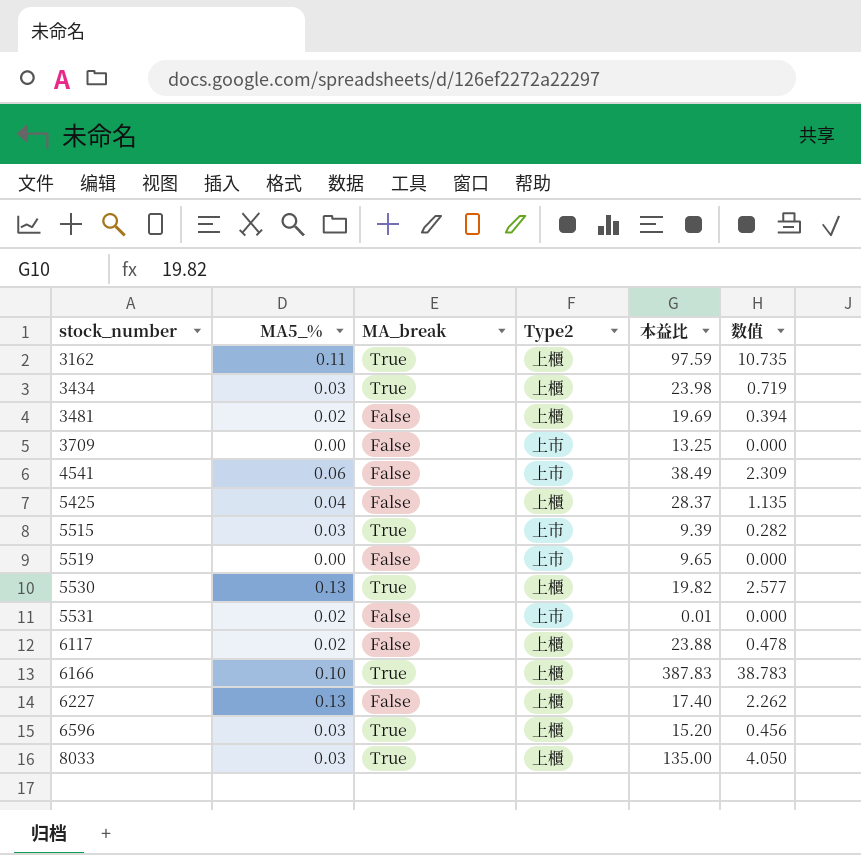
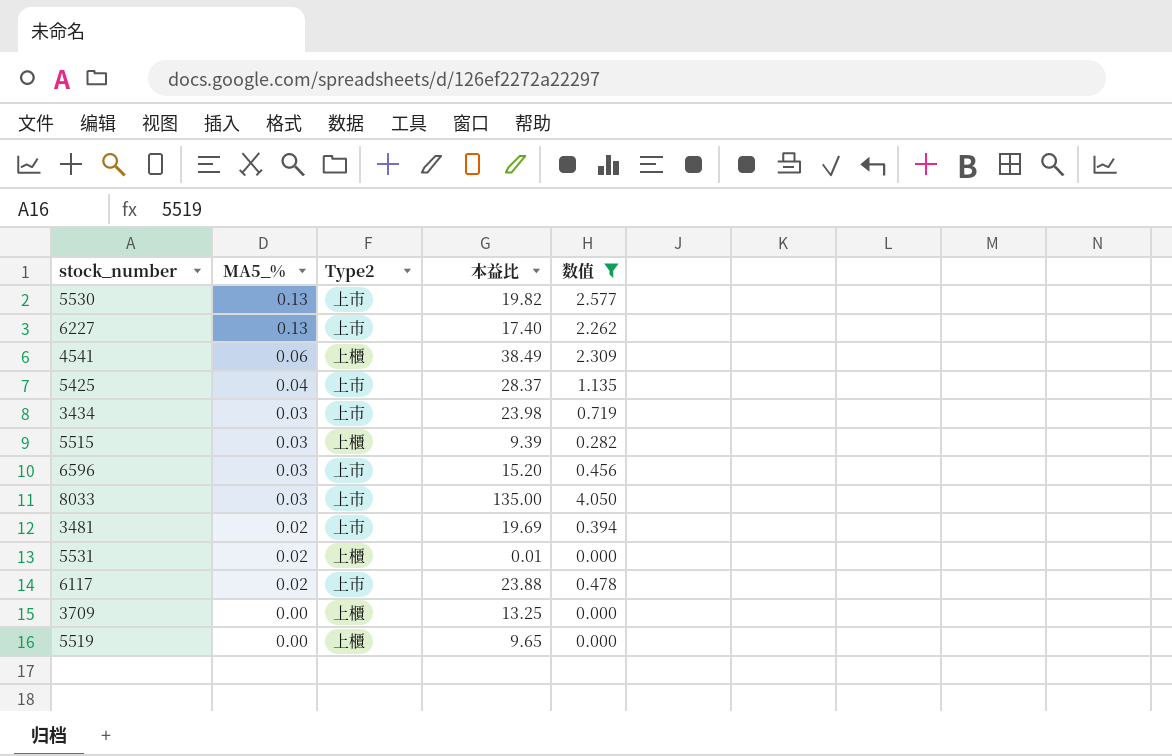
filter: none -> 数值 <= 4.050
row order: stock_number ascending -> MA5_% descending
column MA_break | position: 3 -> none
5530 | Type2: 上櫃 -> 上市
6227 | Type2: 上櫃 -> 上市
4541 | Type2: 上市 -> 上櫃
5425 | Type2: 上櫃 -> 上市
3434 | Type2: 上櫃 -> 上市
5515 | Type2: 上市 -> 上櫃
6596 | Type2: 上櫃 -> 上市
8033 | Type2: 上櫃 -> 上市
3481 | Type2: 上櫃 -> 上市
5531 | Type2: 上市 -> 上櫃
6117 | Type2: 上櫃 -> 上市
3709 | Type2: 上市 -> 上櫃
5519 | Type2: 上市 -> 上櫃

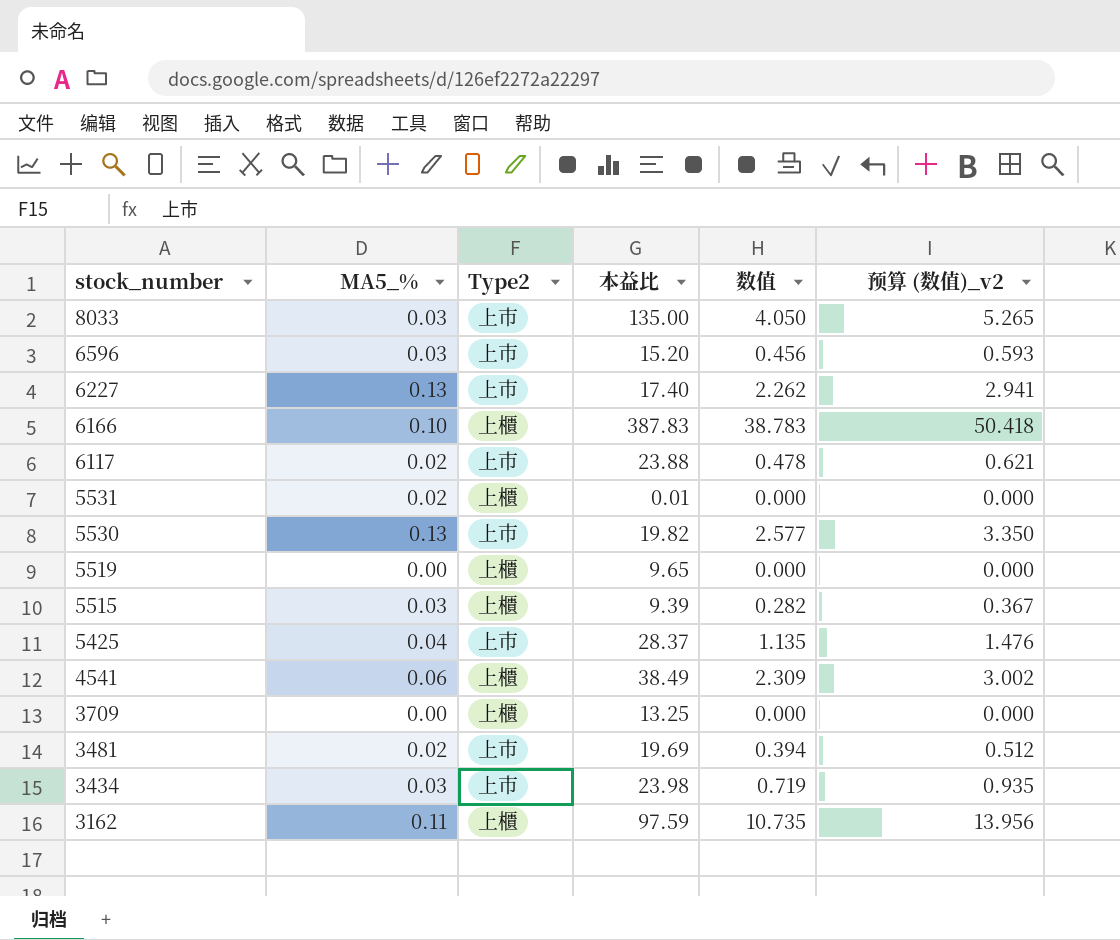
filter: 数值 <= 4.050 -> none
row order: MA5_% descending -> stock_number descending
column 预算 (数值)_v2 | formula: none -> [数值] * 1.3

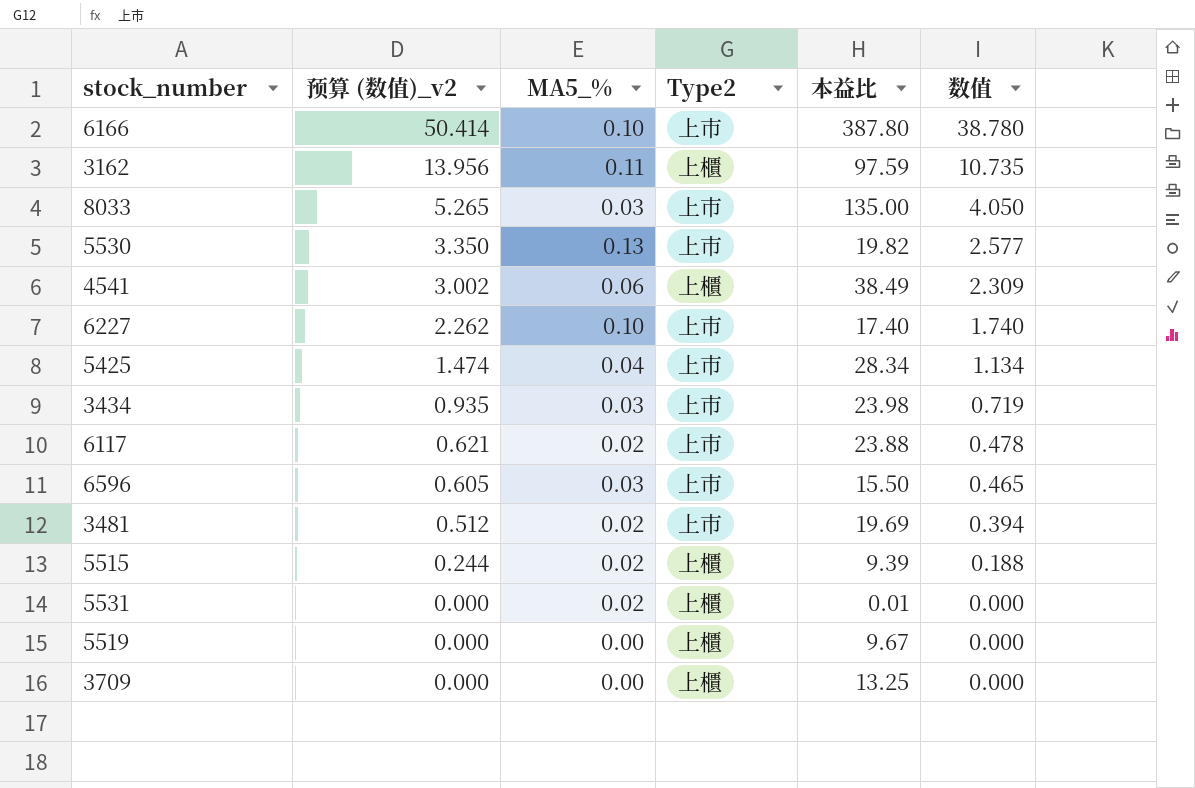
row order: stock_number descending -> 预算 (数值)_v2 descending
column 预算 (数值)_v2 | position: 6 -> 2
6166 | 预算 (数值)_v2: 50.418 -> 50.414
6166 | Type2: 上櫃 -> 上市
6166 | 本益比: 387.83 -> 387.80
6166 | 数值: 38.783 -> 38.780
6227 | 预算 (数值)_v2: 2.941 -> 2.262
6227 | MA5_%: 0.13 -> 0.10
6227 | 数值: 2.262 -> 1.740
5425 | 预算 (数值)_v2: 1.476 -> 1.474
5425 | 本益比: 28.37 -> 28.34
5425 | 数值: 1.135 -> 1.134
6596 | 预算 (数值)_v2: 0.593 -> 0.605
6596 | 本益比: 15.20 -> 15.50
6596 | 数值: 0.456 -> 0.465
5515 | 预算 (数值)_v2: 0.367 -> 0.244
5515 | MA5_%: 0.03 -> 0.02
5515 | 数值: 0.282 -> 0.188
5519 | 本益比: 9.65 -> 9.67

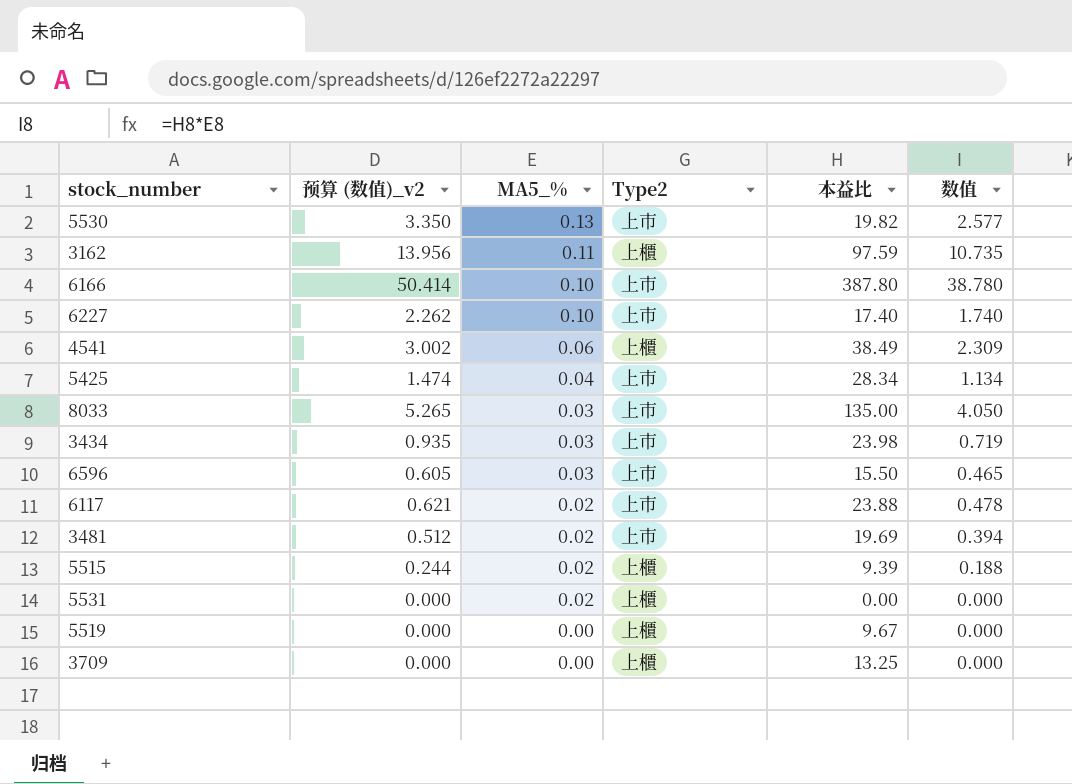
row order: 预算 (数值)_v2 descending -> MA5_% descending
5531 | 本益比: 0.01 -> 0.00

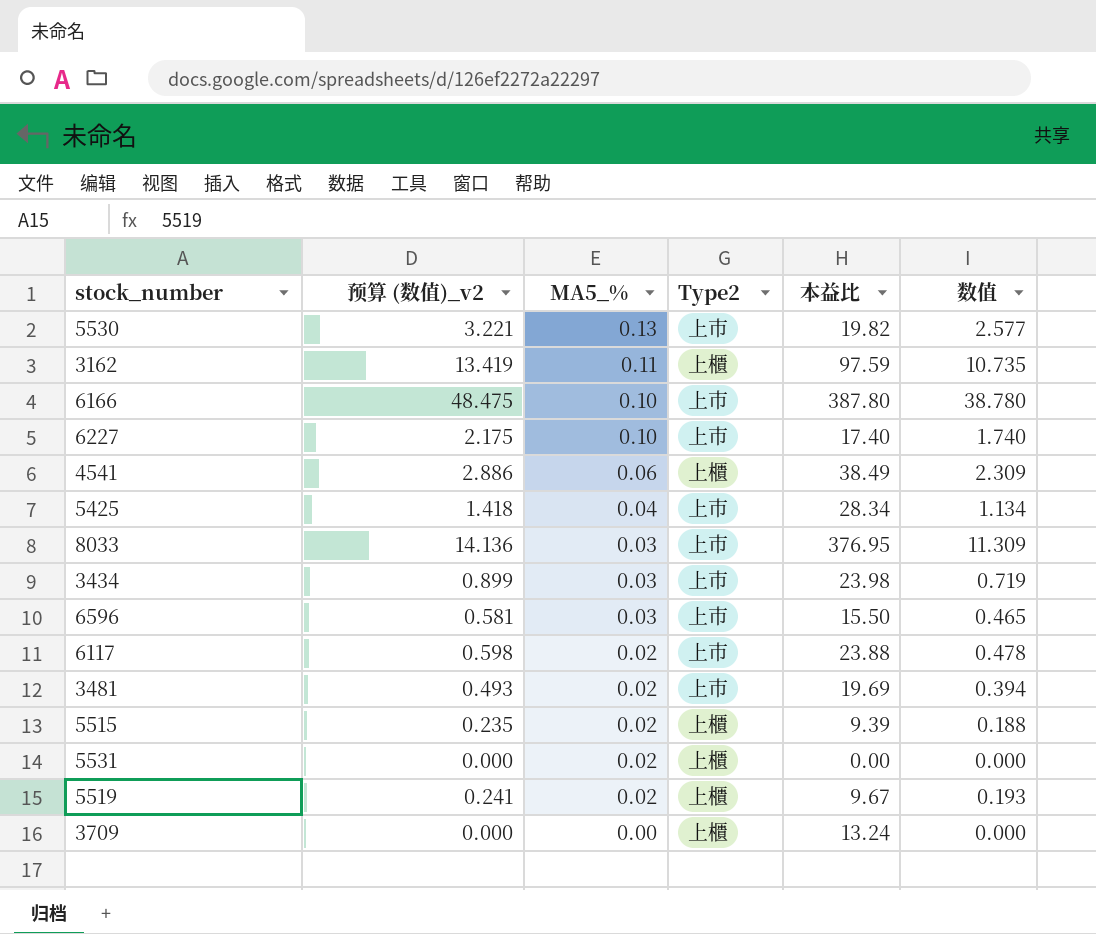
column 预算 (数值)_v2 | formula: [数值] * 1.3 -> [数值] * 1.25
8033 | 本益比: 135.00 -> 376.95
8033 | 数值: 4.050 -> 11.309
5519 | MA5_%: 0.00 -> 0.02
5519 | 数值: 0.000 -> 0.193
3709 | 本益比: 13.25 -> 13.24

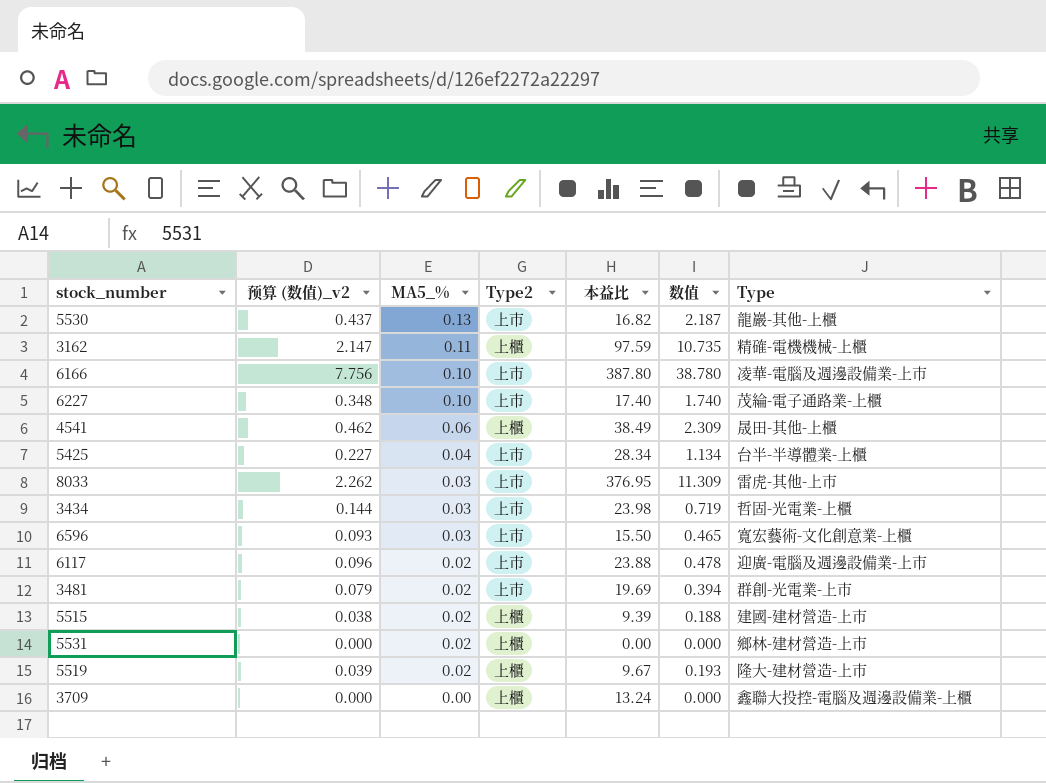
column 预算 (数值)_v2 | formula: [数值] * 1.25 -> [数值] * 0.2
column Type | position: none -> 7
5530 | 本益比: 19.82 -> 16.82
5530 | 数值: 2.577 -> 2.187

